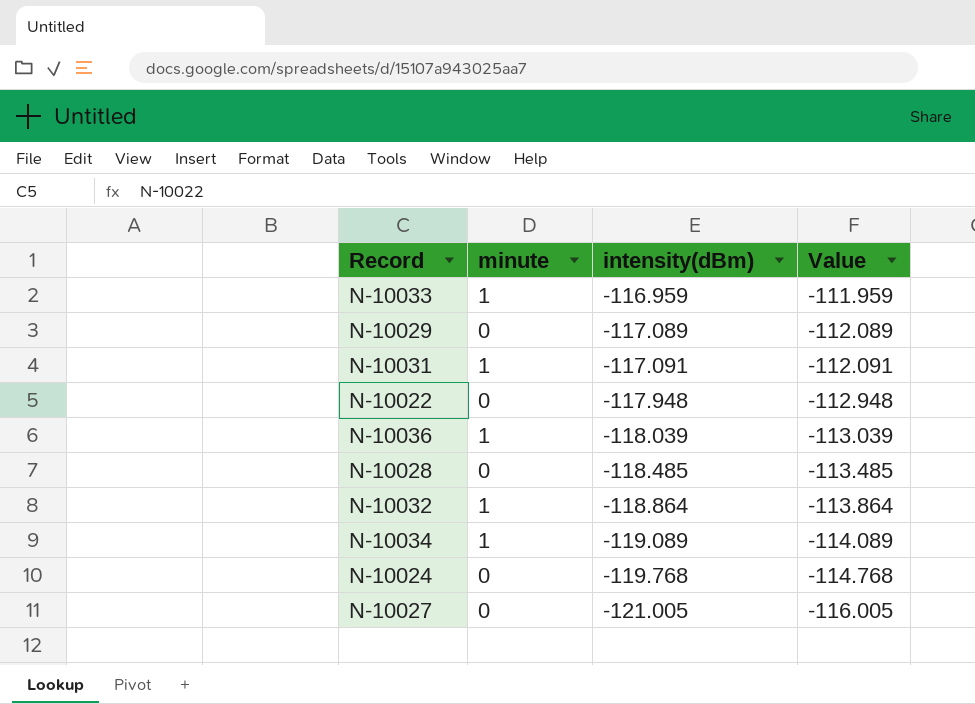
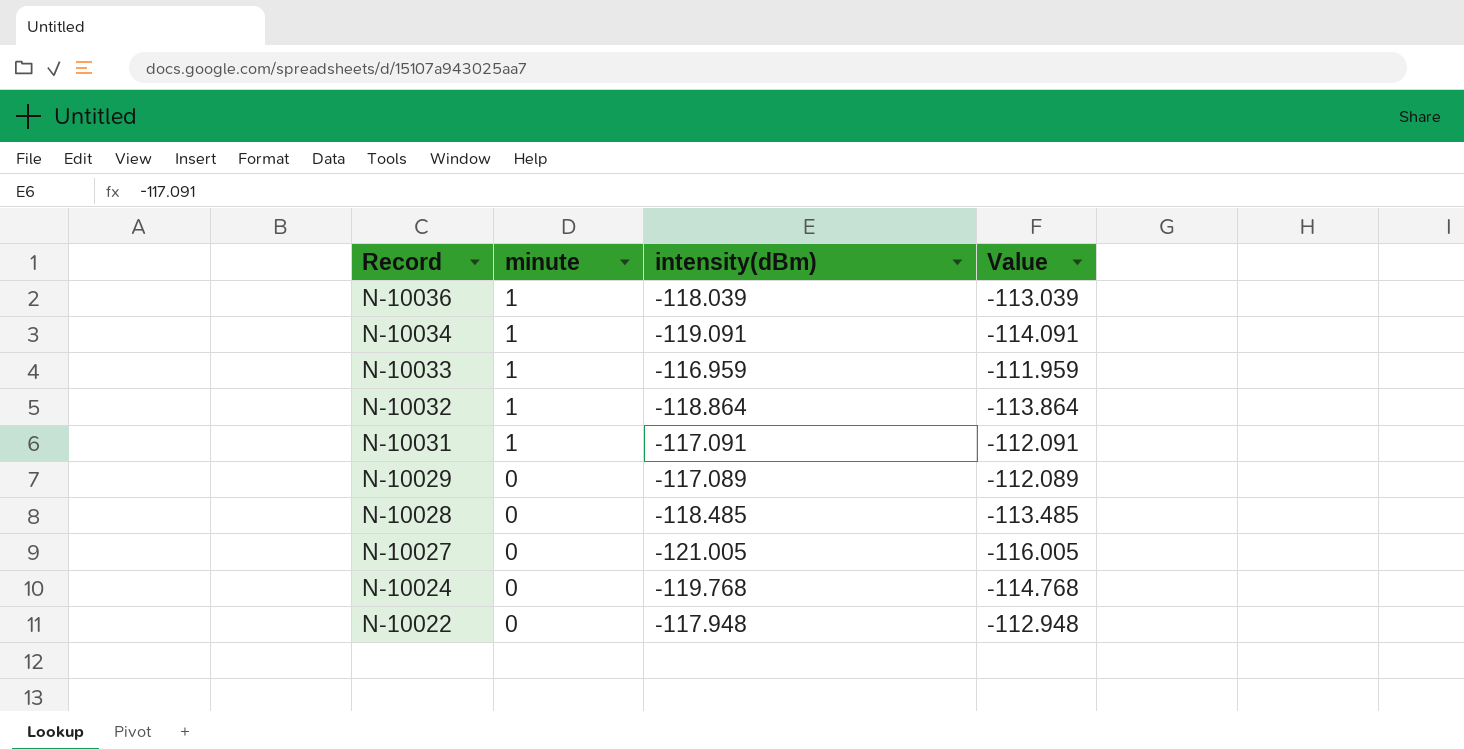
row order: intensity(dBm) descending -> Record descending
N-10034 | intensity(dBm): -119.089 -> -119.091
N-10034 | Value: -114.089 -> -114.091

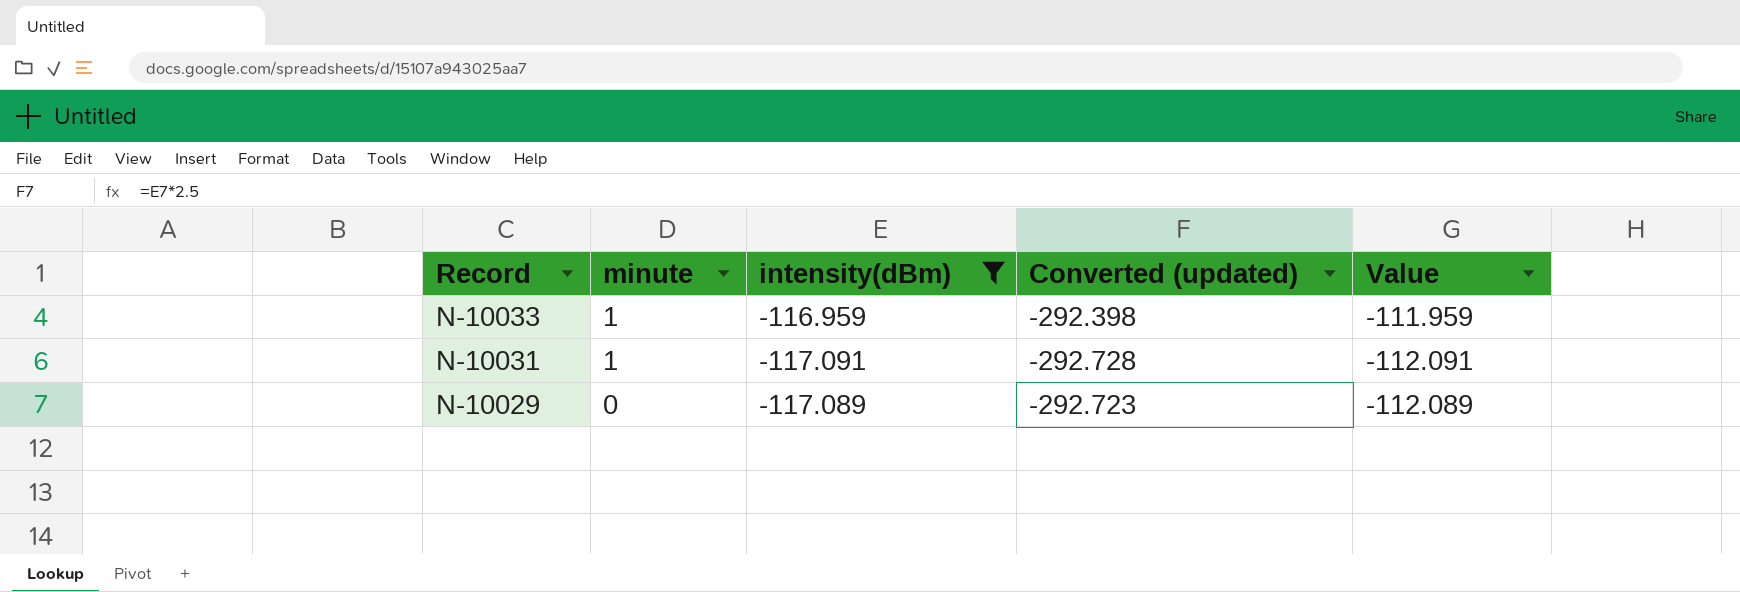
filter: none -> intensity(dBm) >= -117.091
column Converted (updated) | formula: none -> [intensity(dBm)] * 2.5

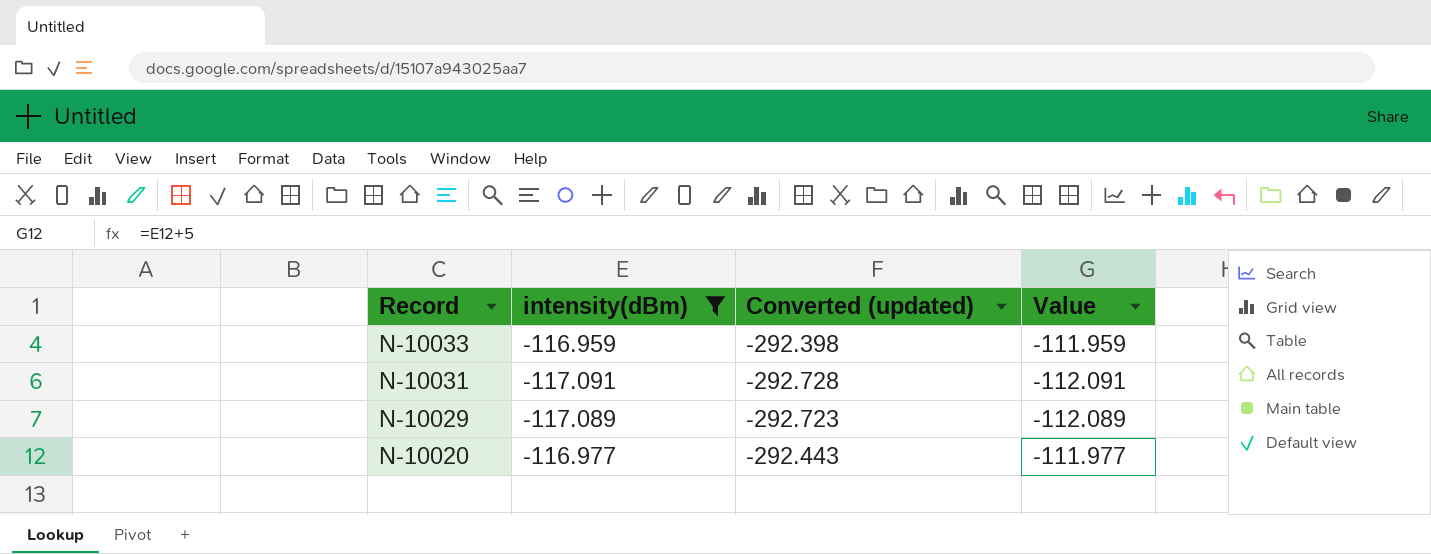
column minute | position: 2 -> none
row N-10020: none -> -116.977 | -292.443 | -111.977

